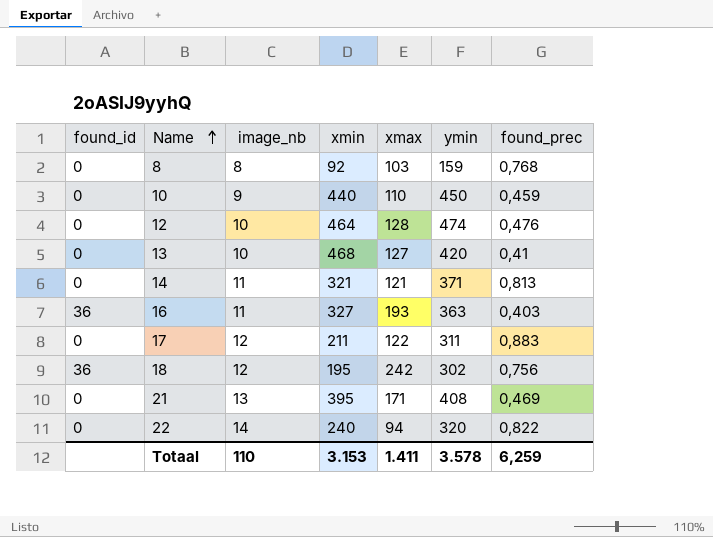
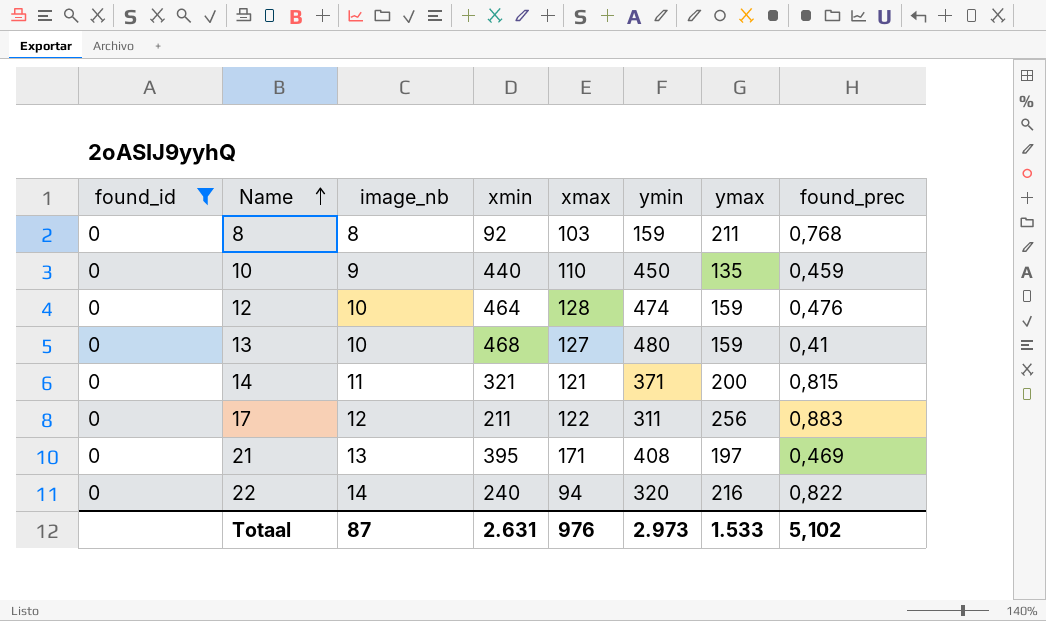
filter: none -> found_id = 0
column ymax | position: none -> 7
13 | ymin: 420 -> 480
14 | found_prec: 0,813 -> 0,815
Totaal | image_nb: 110 -> 87
Totaal | xmin: 3.153 -> 2.631
Totaal | xmax: 1.411 -> 976
Totaal | ymin: 3.578 -> 2.973
Totaal | found_prec: 6,259 -> 5,102

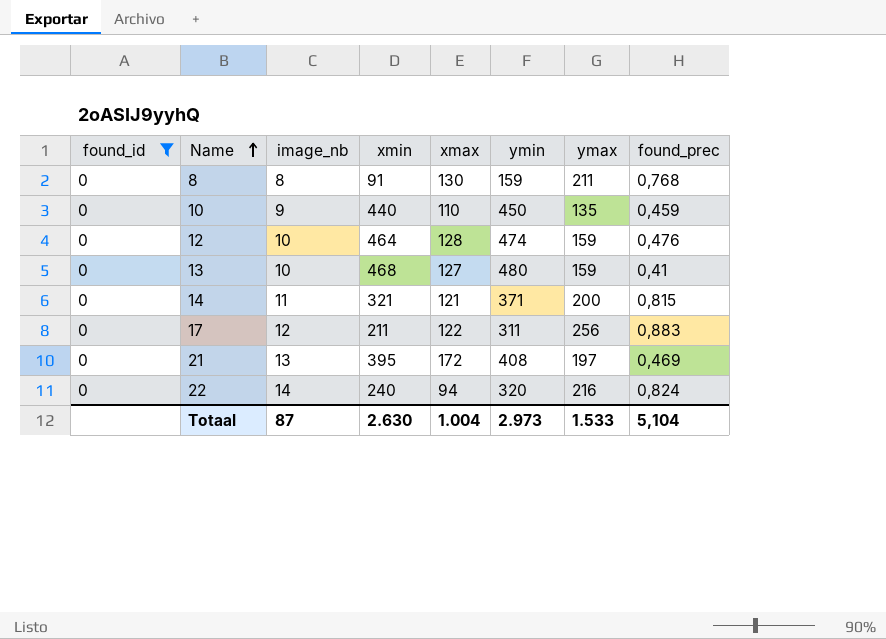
8 | xmin: 92 -> 91
8 | xmax: 103 -> 130
21 | xmax: 171 -> 172
22 | found_prec: 0,822 -> 0,824
Totaal | xmin: 2.631 -> 2.630
Totaal | xmax: 976 -> 1.004
Totaal | found_prec: 5,102 -> 5,104

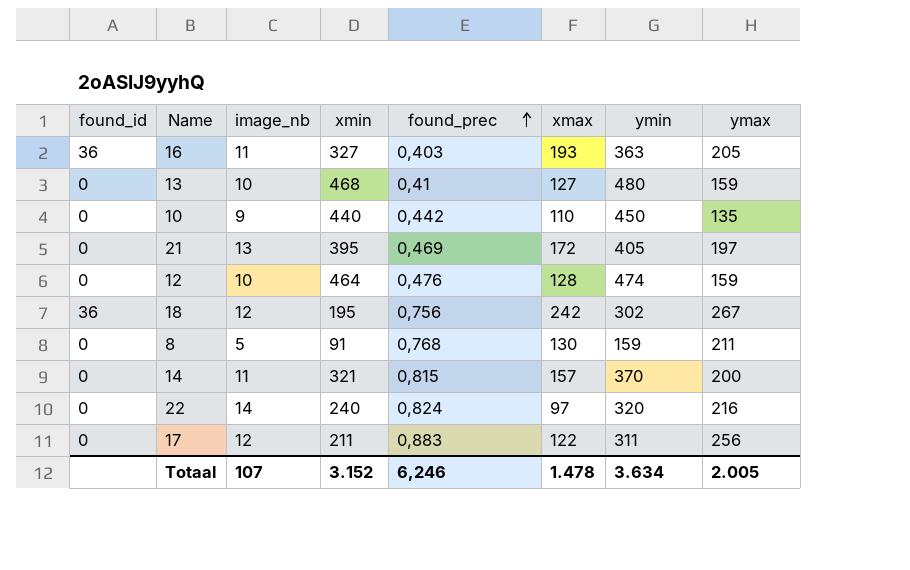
filter: found_id = 0 -> none
row order: Name ascending -> found_prec ascending
column found_prec | position: 8 -> 5
10 | found_prec: 0,459 -> 0,442
21 | ymin: 408 -> 405
8 | image_nb: 8 -> 5
14 | xmax: 121 -> 157
14 | ymin: 371 -> 370
22 | xmax: 94 -> 97
Totaal | image_nb: 87 -> 107
Totaal | xmin: 2.630 -> 3.152
Totaal | found_prec: 5,104 -> 6,246
Totaal | xmax: 1.004 -> 1.478
Totaal | ymin: 2.973 -> 3.634
Totaal | ymax: 1.533 -> 2.005

